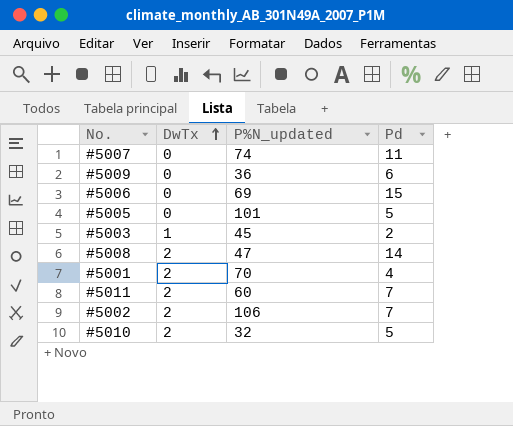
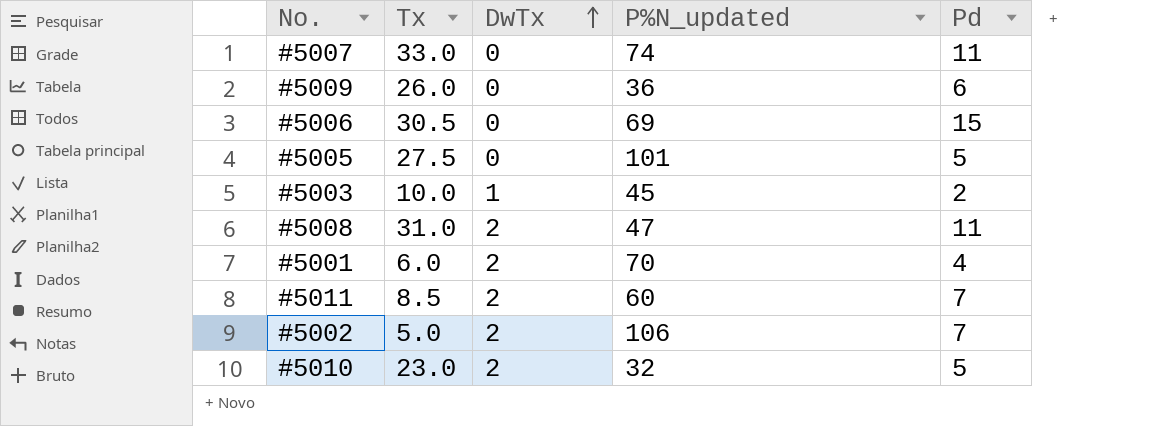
column Tx | position: none -> 2
#5008 | Pd: 14 -> 11

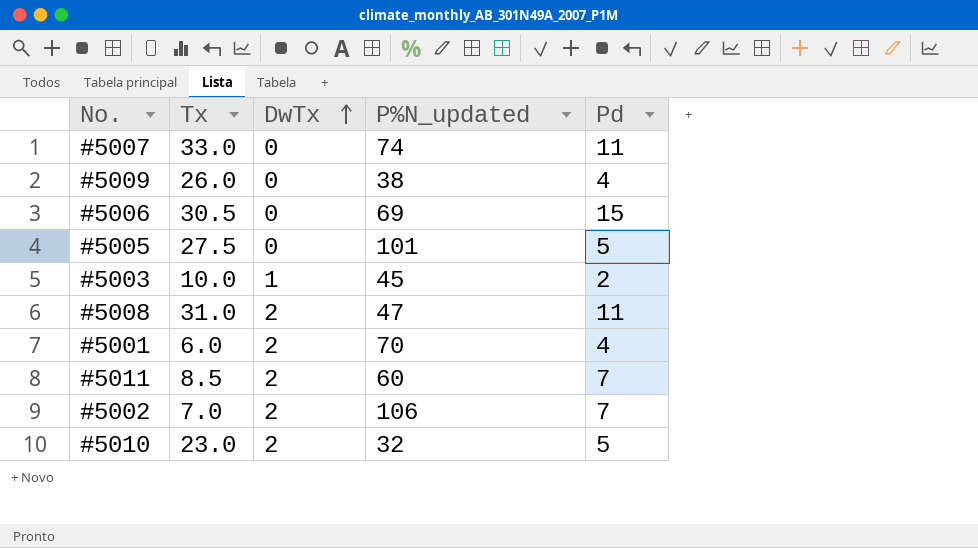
#5009 | P%N_updated: 36 -> 38
#5009 | Pd: 6 -> 4
#5002 | Tx: 5.0 -> 7.0

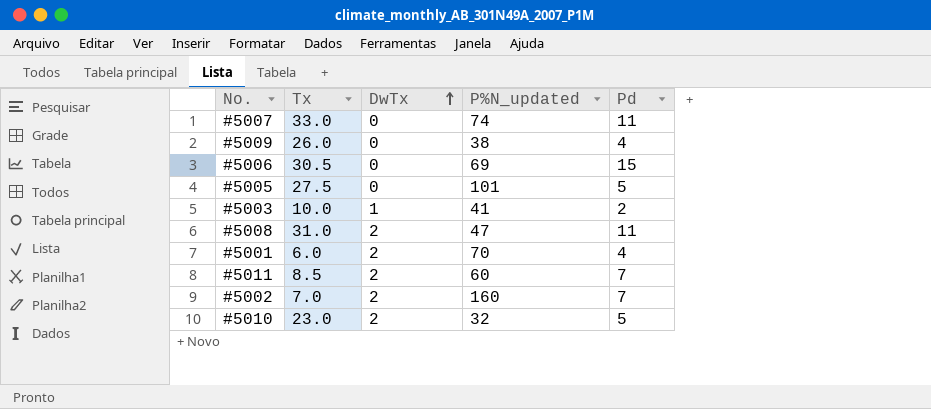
#5003 | P%N_updated: 45 -> 41
#5002 | P%N_updated: 106 -> 160

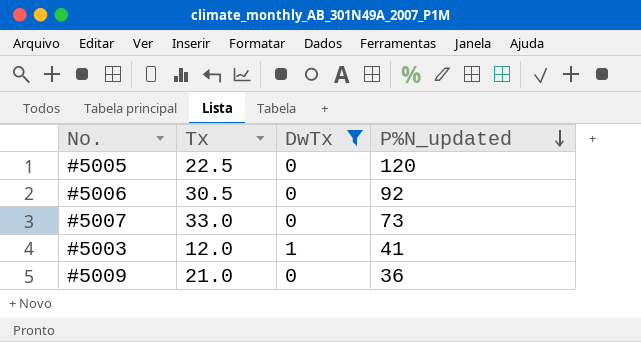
filter: none -> DwTx != 2
row order: DwTx ascending -> P%N_updated descending
column Pd | position: 5 -> none
#5005 | Tx: 27.5 -> 22.5
#5005 | P%N_updated: 101 -> 120
#5006 | P%N_updated: 69 -> 92
#5007 | P%N_updated: 74 -> 73
#5003 | Tx: 10.0 -> 12.0
#5009 | Tx: 26.0 -> 21.0
#5009 | P%N_updated: 38 -> 36

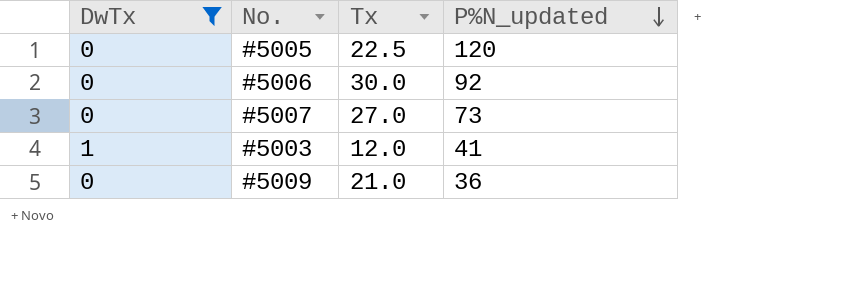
column DwTx | position: 3 -> 1
#5006 | Tx: 30.5 -> 30.0
#5007 | Tx: 33.0 -> 27.0

